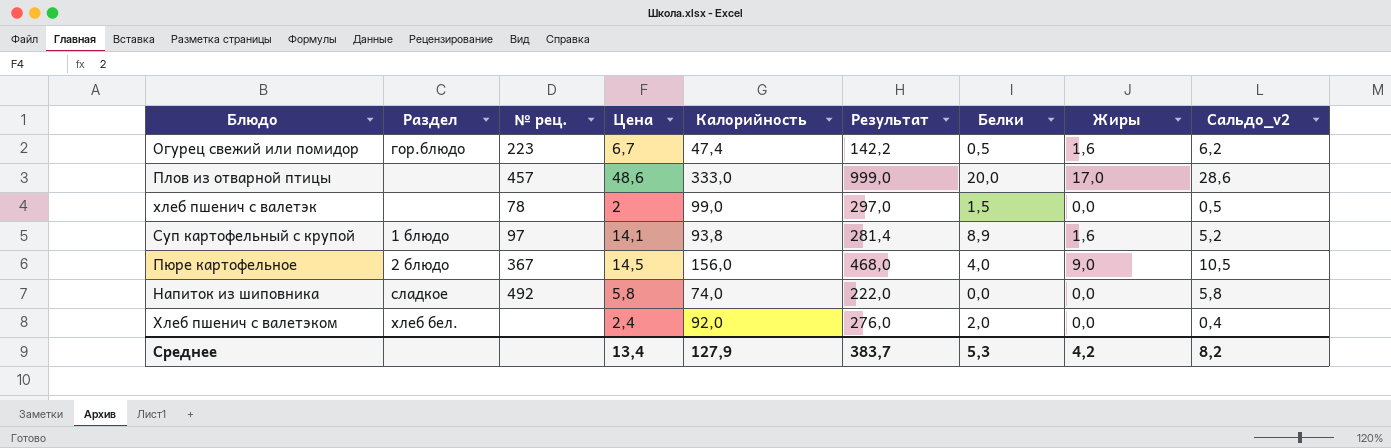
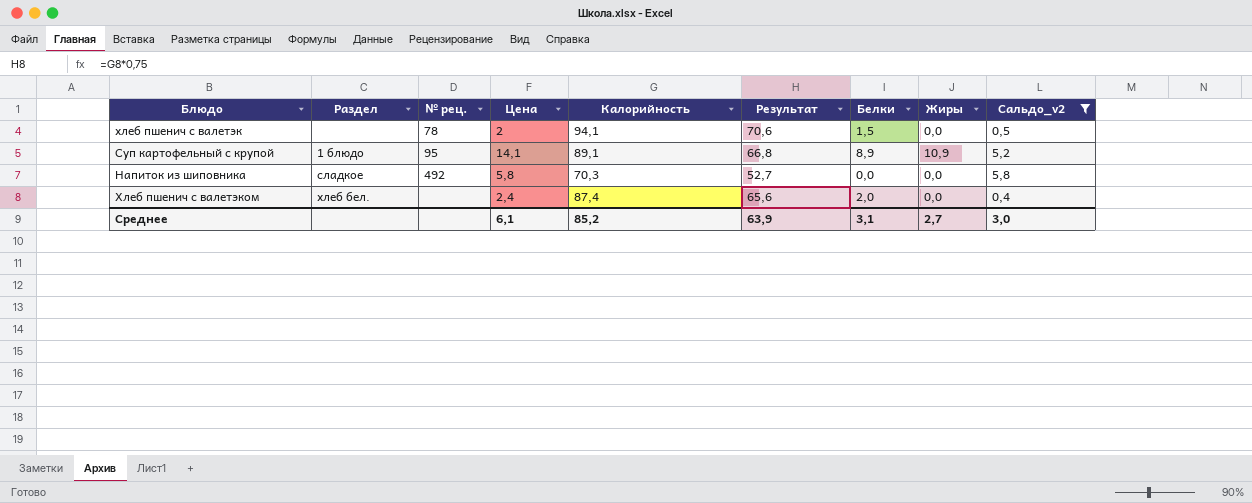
filter: none -> Сальдо_v2 <= 5,8
column Результат | formula: [Калорийность] * 3 -> [Калорийность] * 0,75
хлеб пшенич с валетэк | Калорийность: 99,0 -> 94,1
Суп картофельный с крупой | № рец.: 97 -> 95
Суп картофельный с крупой | Калорийность: 93,8 -> 89,1
Суп картофельный с крупой | Жиры: 1,6 -> 10,9
Напиток из шиповника | Калорийность: 74,0 -> 70,3
Хлеб пшенич с валетэком | Калорийность: 92,0 -> 87,4
Среднее | Цена: 13,4 -> 6,1
Среднее | Калорийность: 127,9 -> 85,2
Среднее | Результат: 383,7 -> 63,9
Среднее | Белки: 5,3 -> 3,1
Среднее | Жиры: 4,2 -> 2,7
Среднее | Сальдо_v2: 8,2 -> 3,0

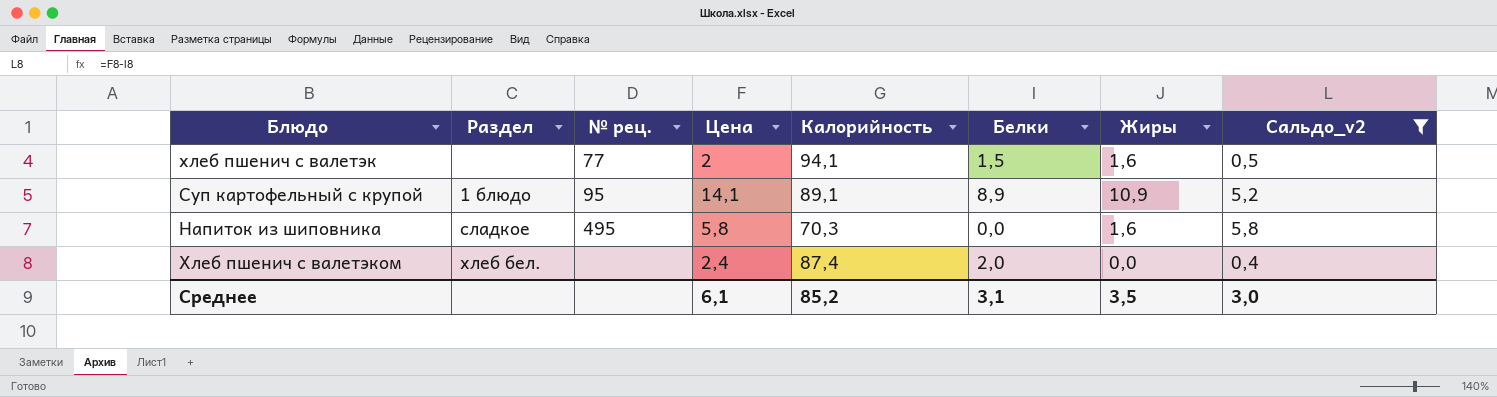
column Результат | formula: [Калорийность] * 0,75 -> none
хлеб пшенич с валетэк | № рец.: 78 -> 77
хлеб пшенич с валетэк | Жиры: 0,0 -> 1,6
Напиток из шиповника | № рец.: 492 -> 495
Напиток из шиповника | Жиры: 0,0 -> 1,6
Среднее | Жиры: 2,7 -> 3,5

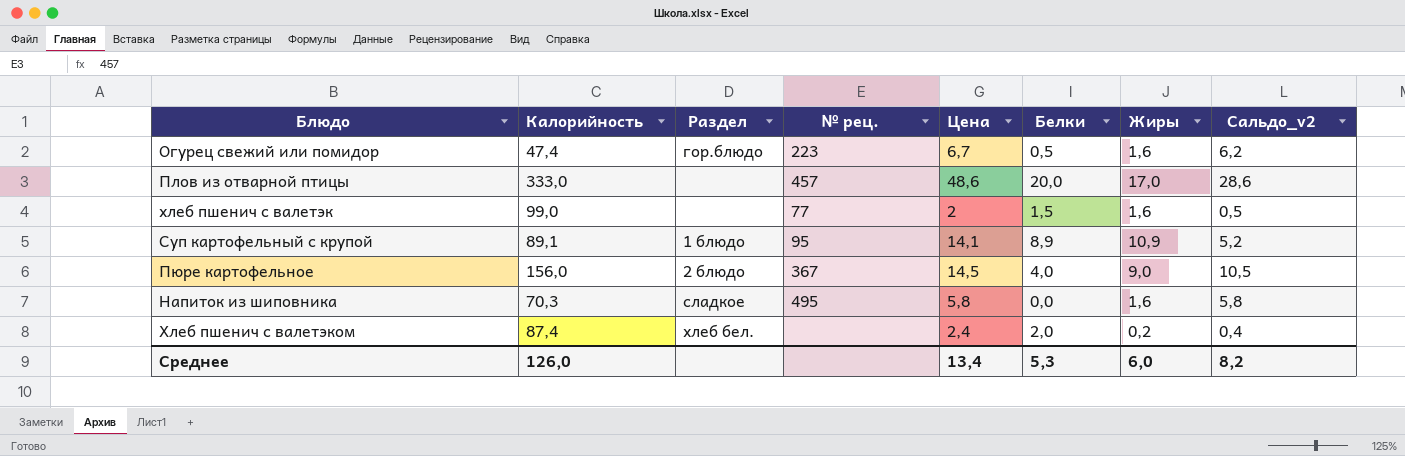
filter: Сальдо_v2 <= 5,8 -> none
column Калорийность | position: 5 -> 2
хлеб пшенич с валетэк | Калорийность: 94,1 -> 99,0
Хлеб пшенич с валетэком | Жиры: 0,0 -> 0,2
Среднее | Калорийность: 85,2 -> 126,0
Среднее | Цена: 6,1 -> 13,4
Среднее | Белки: 3,1 -> 5,3
Среднее | Жиры: 3,5 -> 6,0
Среднее | Сальдо_v2: 3,0 -> 8,2

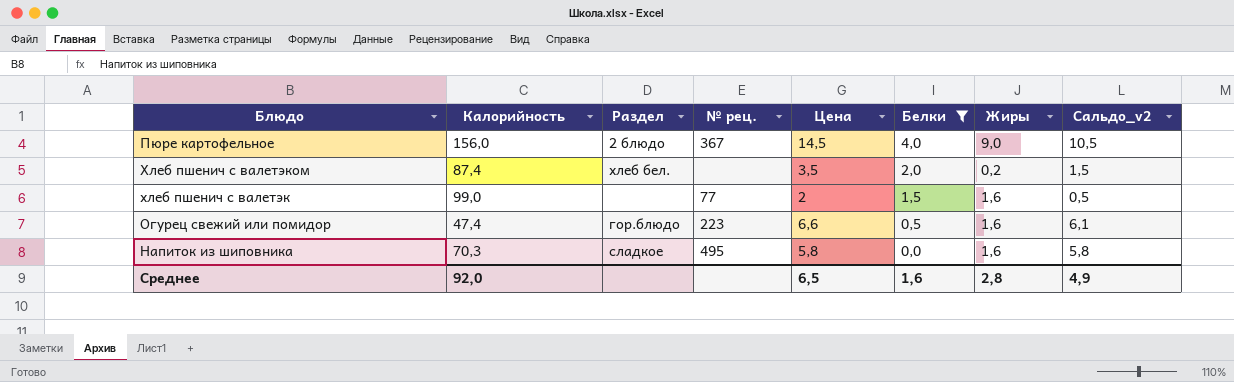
filter: none -> Белки <= 4,0
row order: none -> Белки descending
Хлеб пшенич с валетэком | Цена: 2,4 -> 3,5
Хлеб пшенич с валетэком | Сальдо_v2: 0,4 -> 1,5
Огурец свежий или помидор | Цена: 6,7 -> 6,6
Огурец свежий или помидор | Сальдо_v2: 6,2 -> 6,1
Среднее | Калорийность: 126,0 -> 92,0
Среднее | Цена: 13,4 -> 6,5
Среднее | Белки: 5,3 -> 1,6
Среднее | Жиры: 6,0 -> 2,8
Среднее | Сальдо_v2: 8,2 -> 4,9

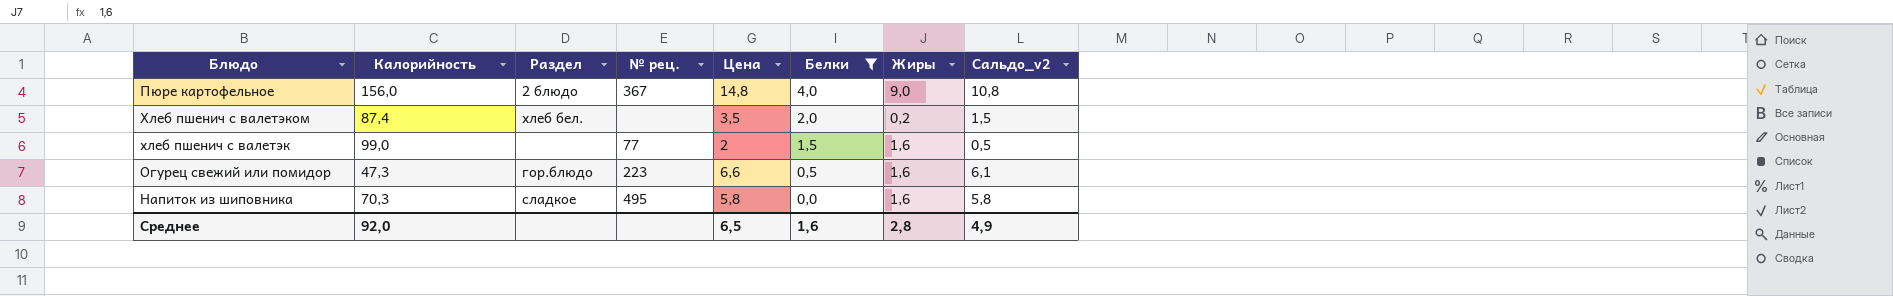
Пюре картофельное | Цена: 14,5 -> 14,8
Пюре картофельное | Сальдо_v2: 10,5 -> 10,8
Огурец свежий или помидор | Калорийность: 47,4 -> 47,3

